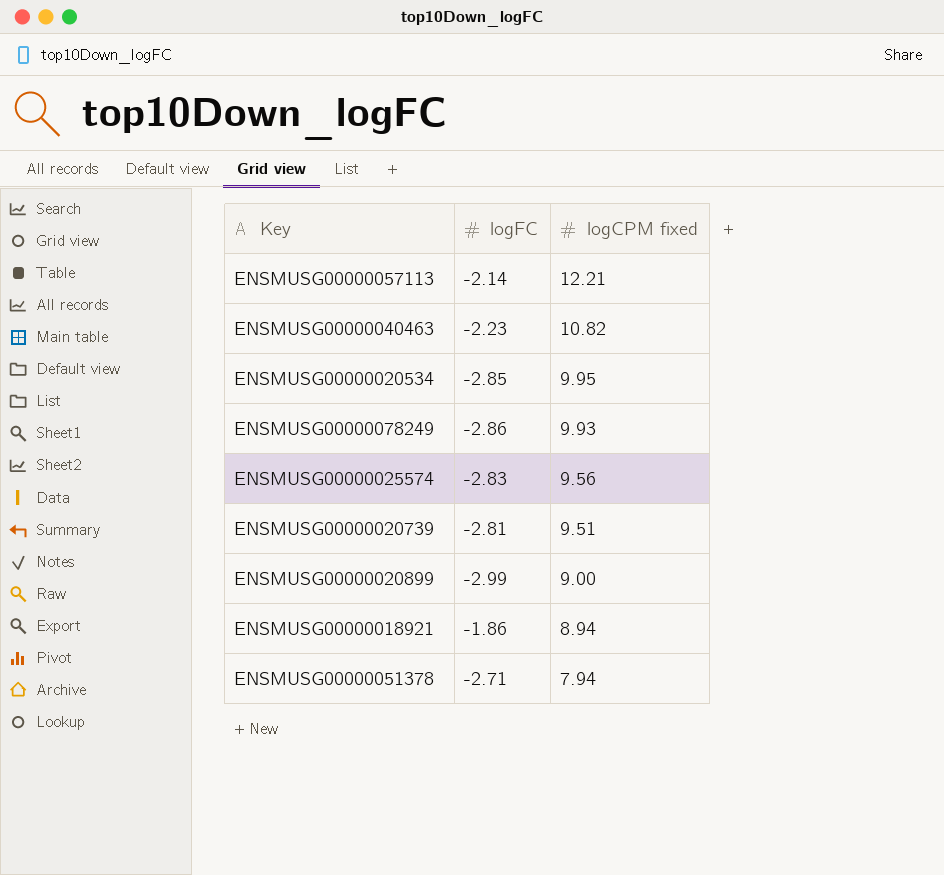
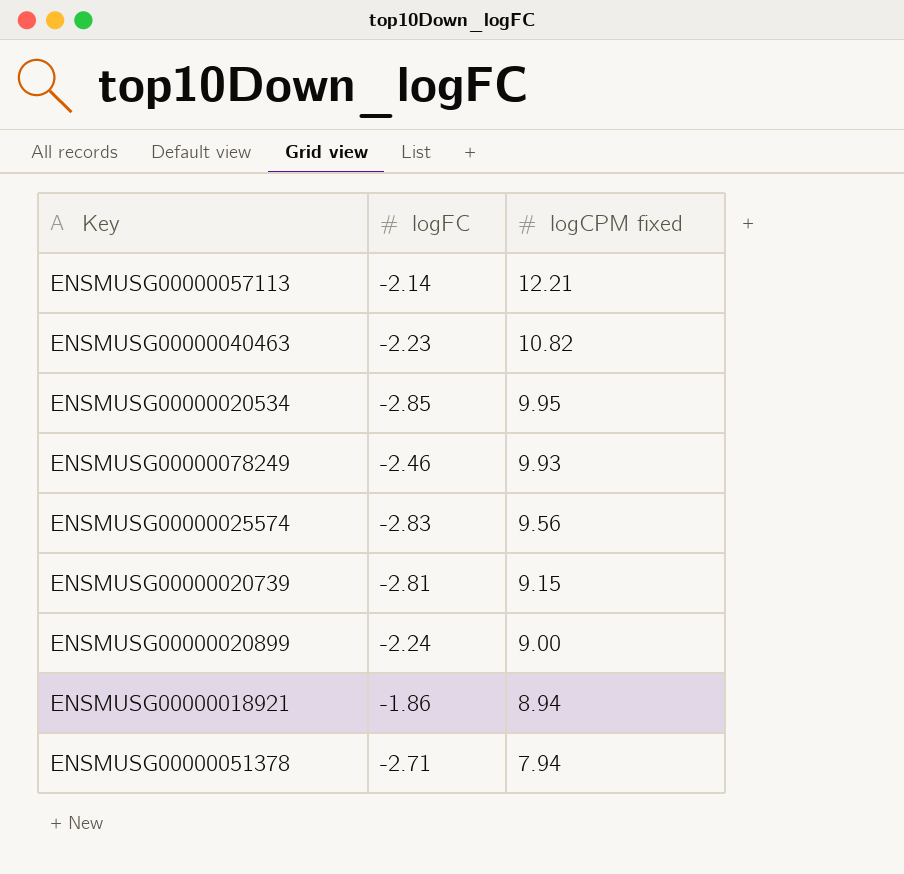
ENSMUSG00000078249 | logFC: -2.86 -> -2.46
ENSMUSG00000020739 | logCPM fixed: 9.51 -> 9.15
ENSMUSG00000020899 | logFC: -2.99 -> -2.24

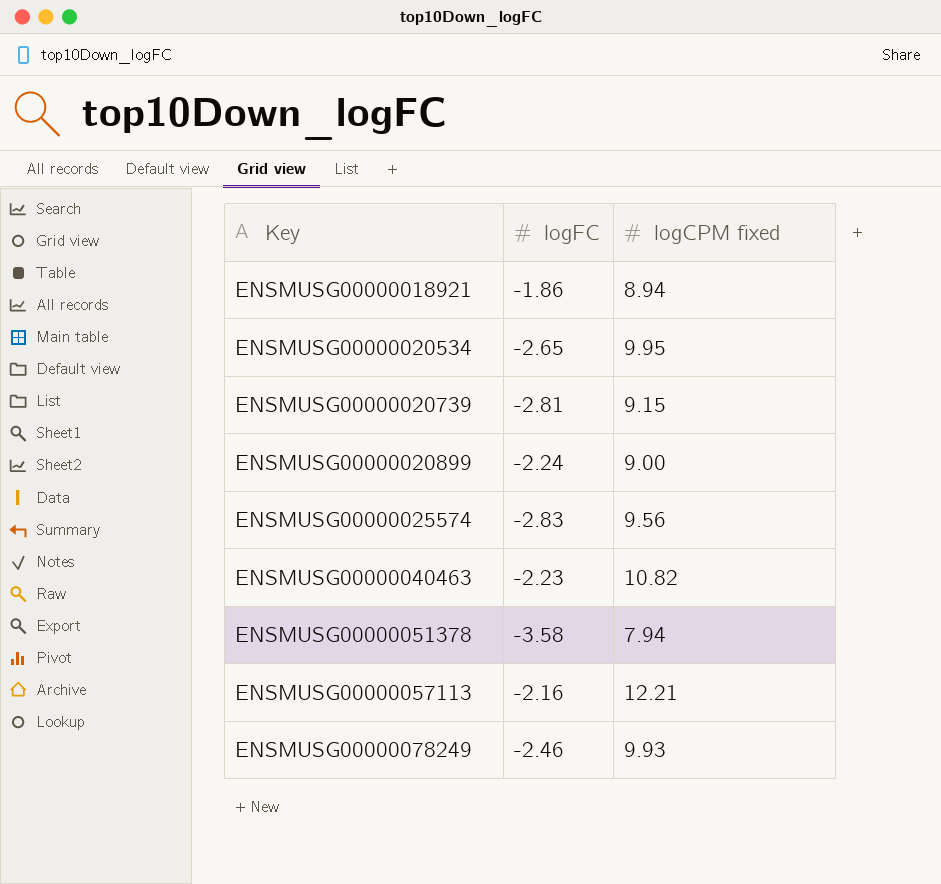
row order: logCPM fixed descending -> Key ascending
ENSMUSG00000020534 | logFC: -2.85 -> -2.65
ENSMUSG00000051378 | logFC: -2.71 -> -3.58
ENSMUSG00000057113 | logFC: -2.14 -> -2.16

